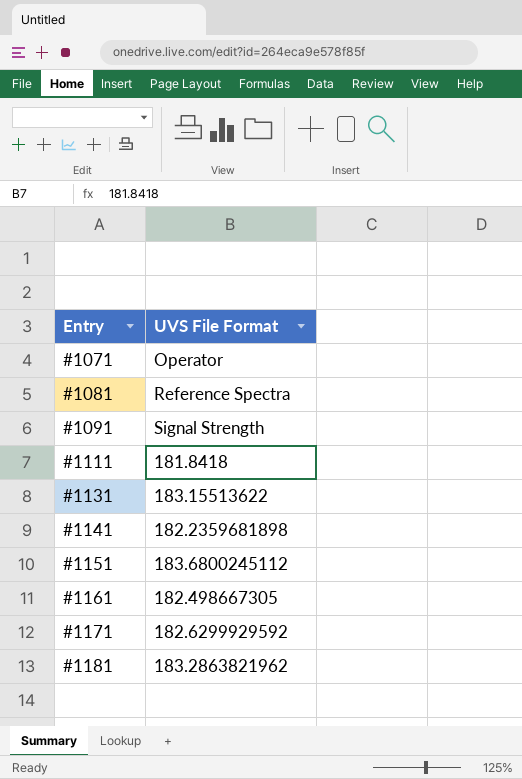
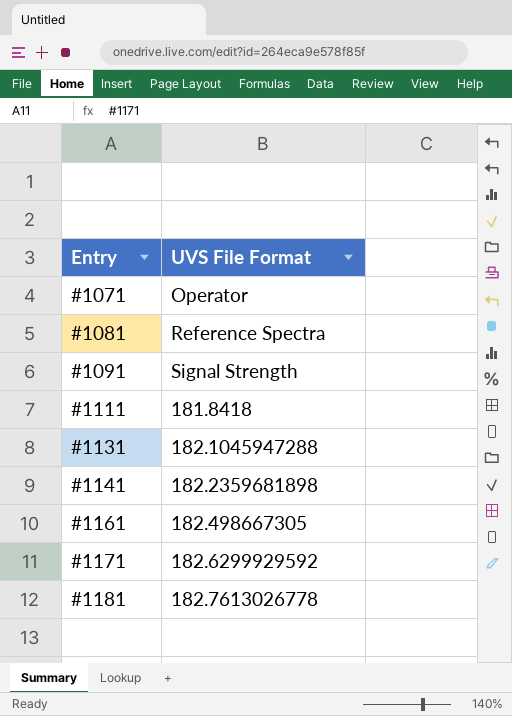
row #1151: 183.6800245112 -> none
#1131 | UVS File Format: 183.15513622 -> 182.1045947288
#1181 | UVS File Format: 183.2863821962 -> 182.7613026778

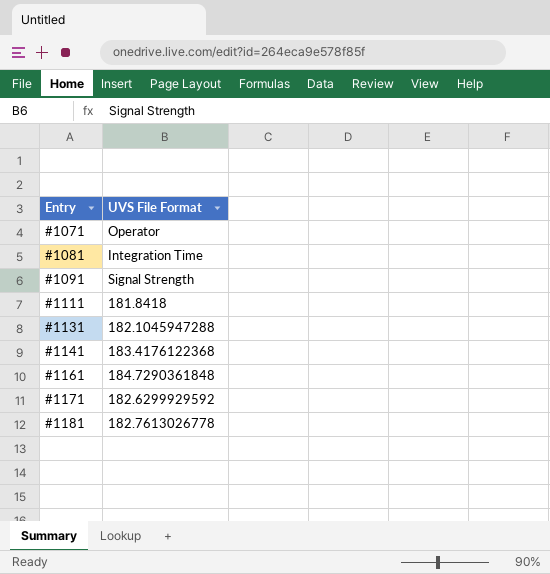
#1081 | UVS File Format: Reference Spectra -> Integration Time
#1141 | UVS File Format: 182.2359681898 -> 183.4176122368
#1161 | UVS File Format: 182.498667305 -> 184.7290361848

